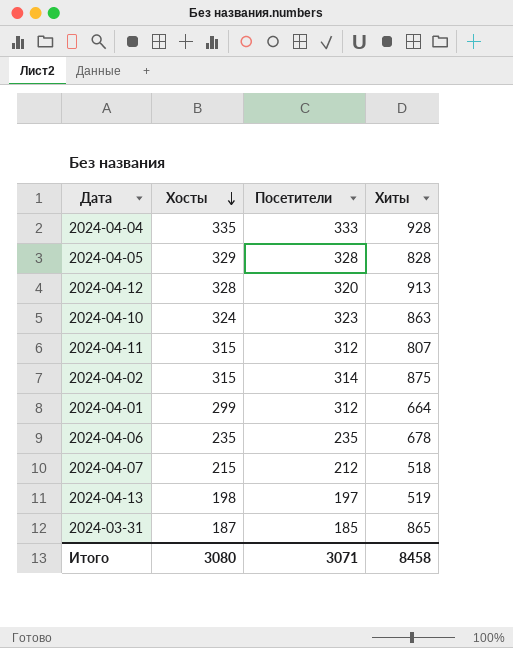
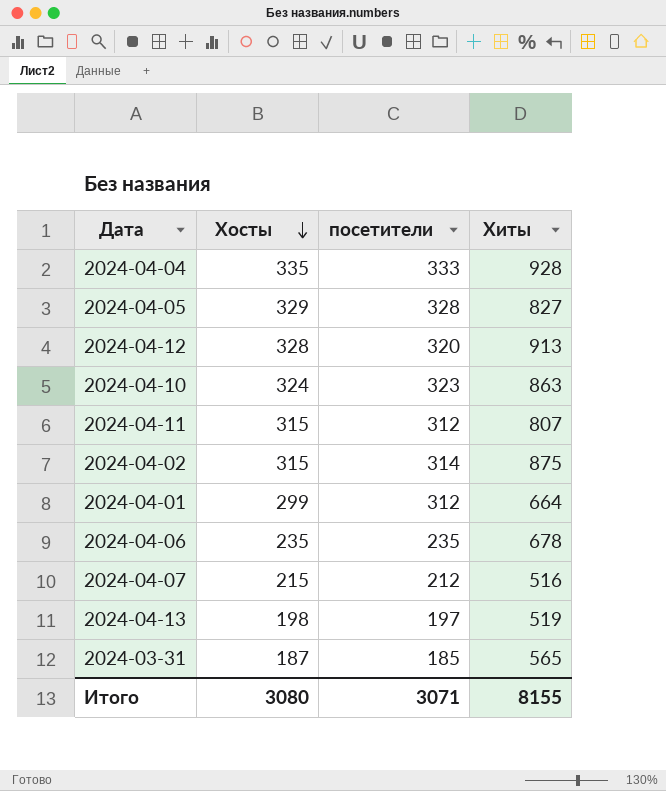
column name: Посетители -> посетители
2024-04-05 | Хиты: 828 -> 827
2024-04-07 | Хиты: 518 -> 516
2024-03-31 | Хиты: 865 -> 565
Итого | Хиты: 8458 -> 8155

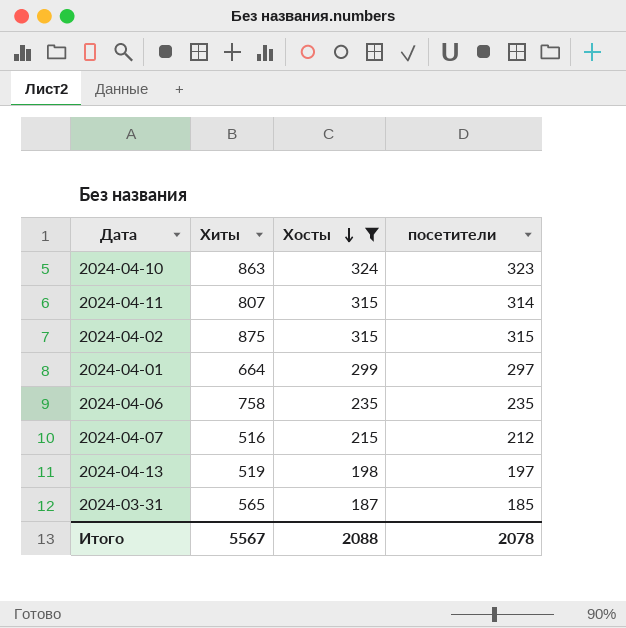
filter: none -> Хосты <= 324
column Хиты | position: 4 -> 2
2024-04-11 | посетители: 312 -> 314
2024-04-02 | посетители: 314 -> 315
2024-04-01 | посетители: 312 -> 297
2024-04-06 | Хиты: 678 -> 758
Итого | Хиты: 8155 -> 5567
Итого | Хосты: 3080 -> 2088
Итого | посетители: 3071 -> 2078

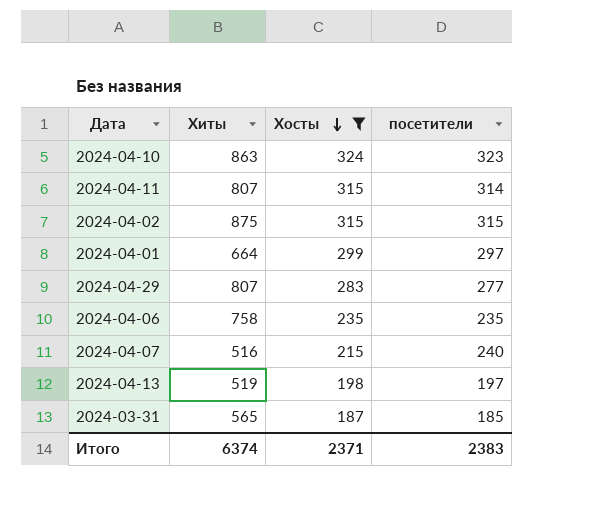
row 2024-04-29: none -> 807 | 283 | 277
2024-04-07 | посетители: 212 -> 240
Итого | Хиты: 5567 -> 6374
Итого | Хосты: 2088 -> 2371
Итого | посетители: 2078 -> 2383

